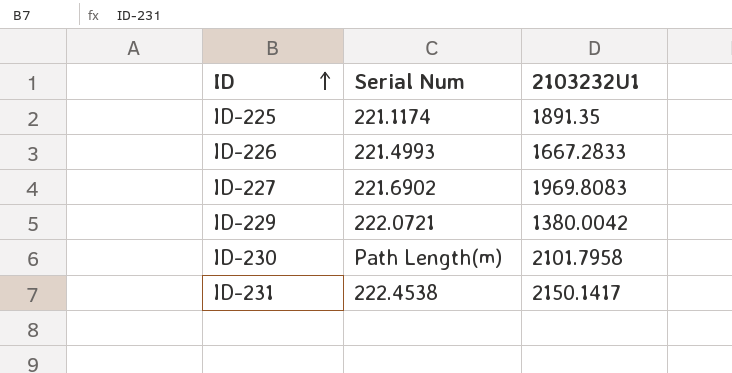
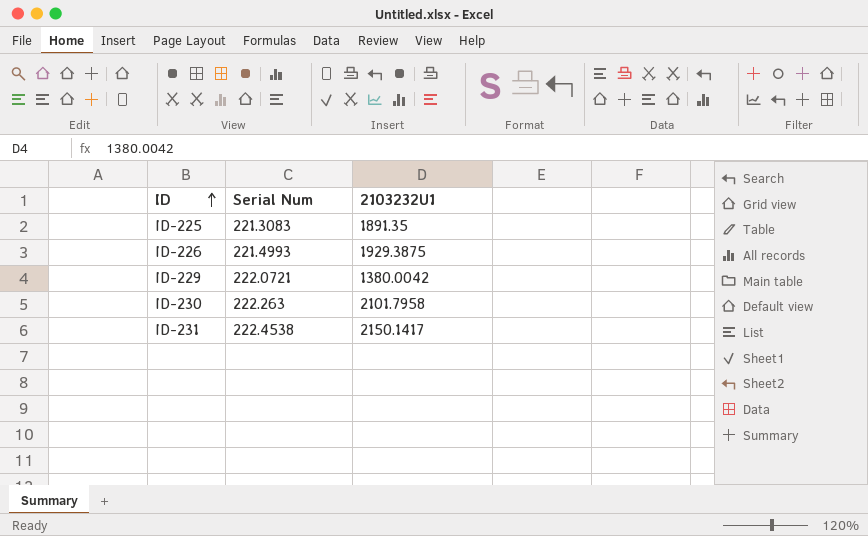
row ID-227: 221.6902 | 1969.8083 -> none
ID-225 | Serial Num: 221.1174 -> 221.3083
ID-226 | 2103232U1: 1667.2833 -> 1929.3875
ID-230 | Serial Num: Path Length(m) -> 222.263

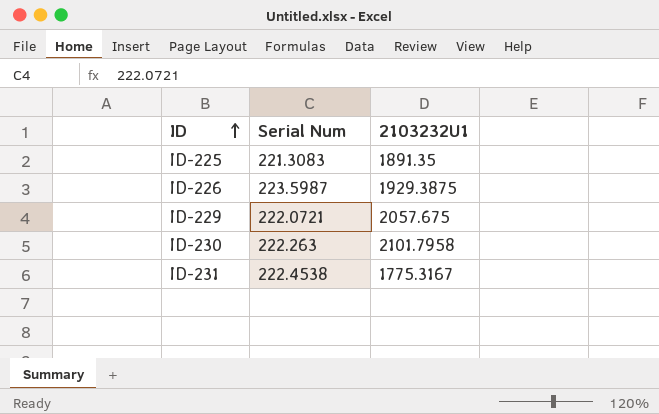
ID-226 | Serial Num: 221.4993 -> 223.5987
ID-229 | 2103232U1: 1380.0042 -> 2057.675
ID-231 | 2103232U1: 2150.1417 -> 1775.3167

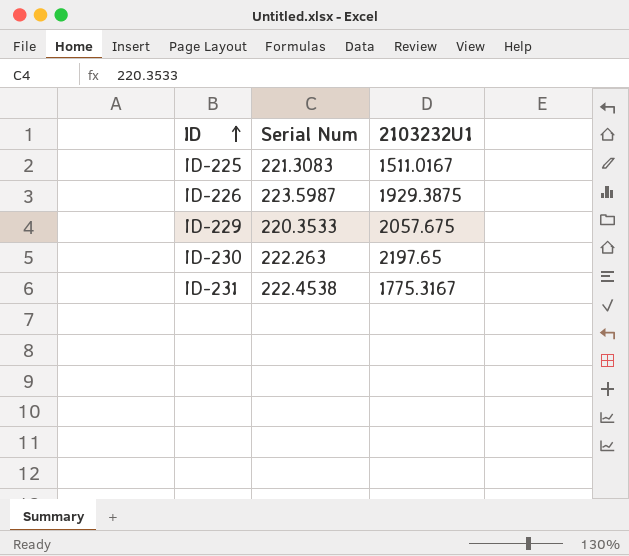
ID-225 | 2103232U1: 1891.35 -> 1511.0167
ID-229 | Serial Num: 222.0721 -> 220.3533
ID-230 | 2103232U1: 2101.7958 -> 2197.65

